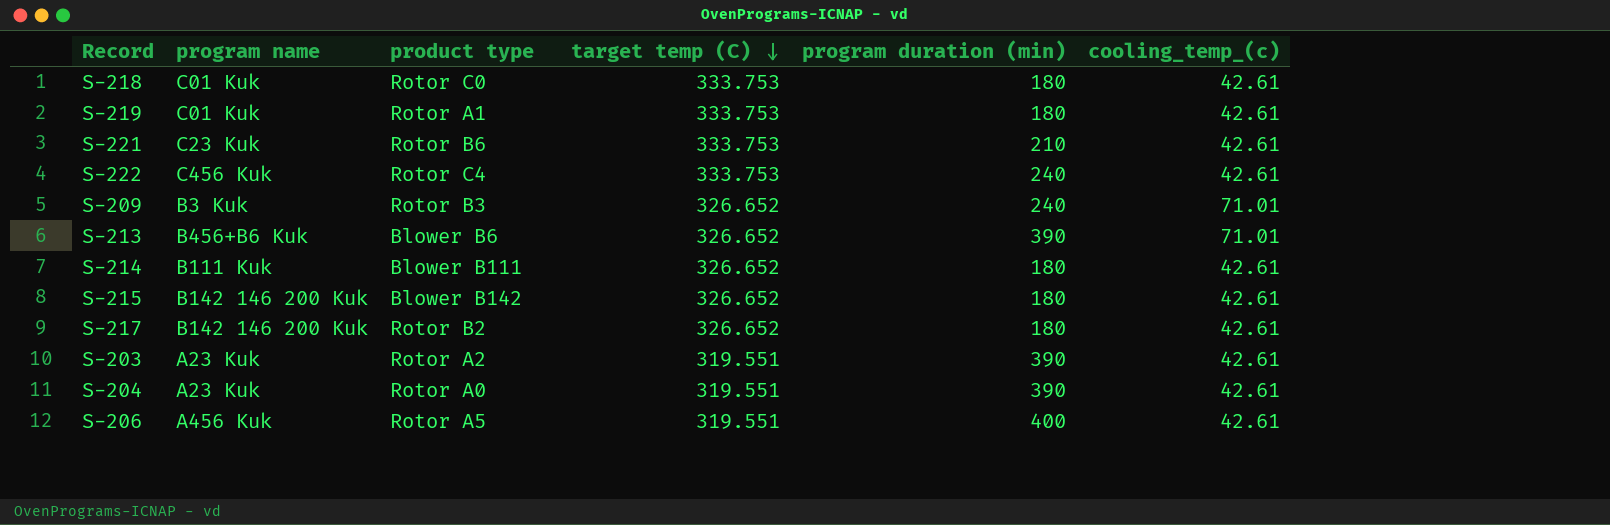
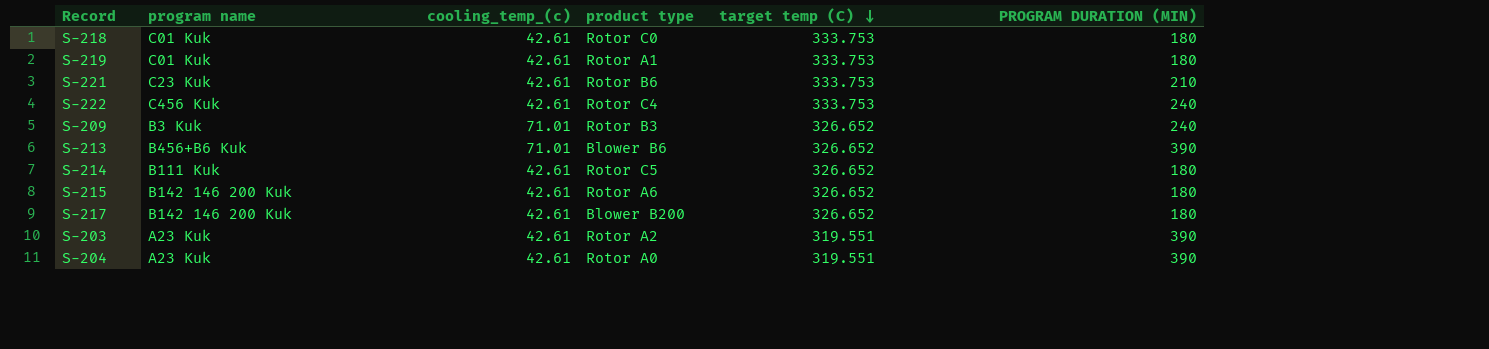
column cooling_temp_(c) | position: 6 -> 3
column name: program duration (min) -> PROGRAM DURATION (MIN)
row S-206: A456 Kuk | Rotor A5 | 319.551 | 400 | 42.61 -> none
S-214 | product type: Blower B111 -> Rotor C5
S-215 | product type: Blower B142 -> Rotor A6
S-217 | product type: Rotor B2 -> Blower B200

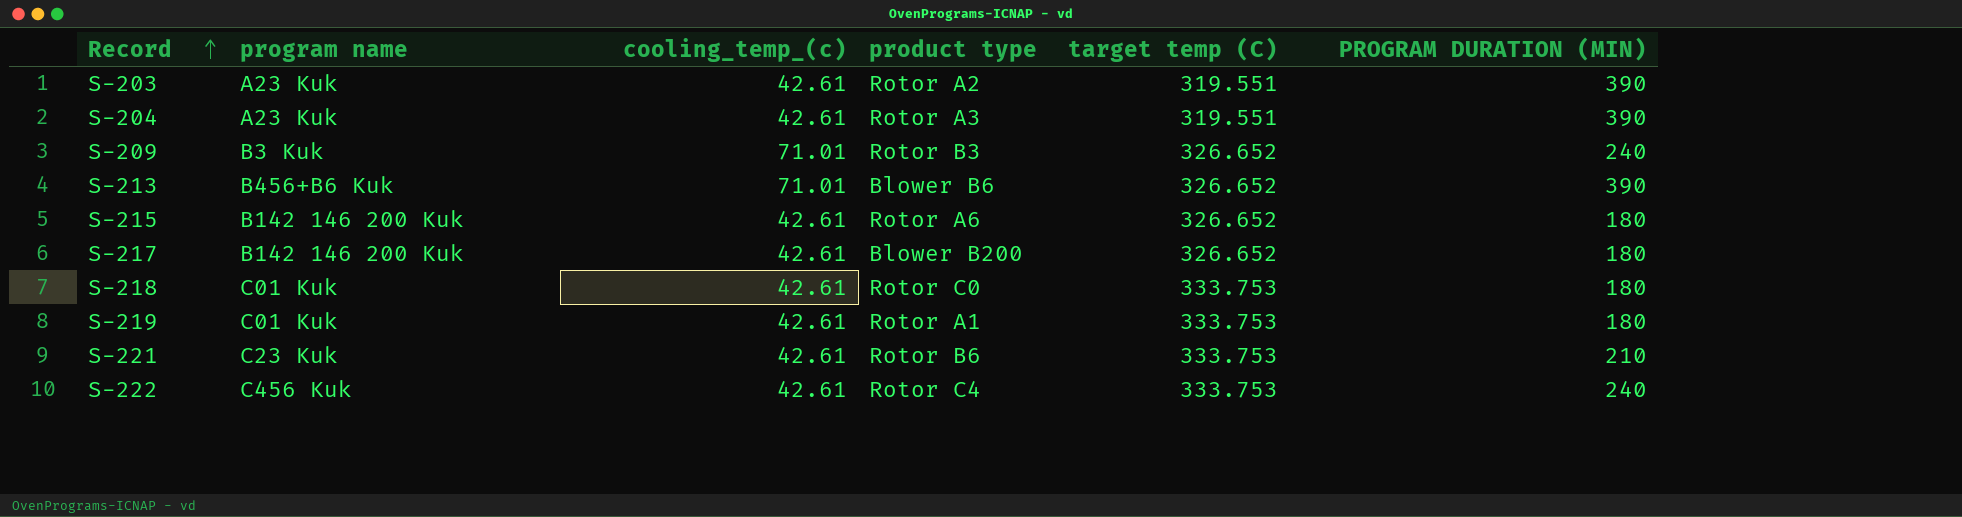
row order: target temp (C) descending -> Record ascending
row S-214: B111 Kuk | 42.61 | Rotor C5 | 326.652 | 180 -> none
S-204 | product type: Rotor A0 -> Rotor A3

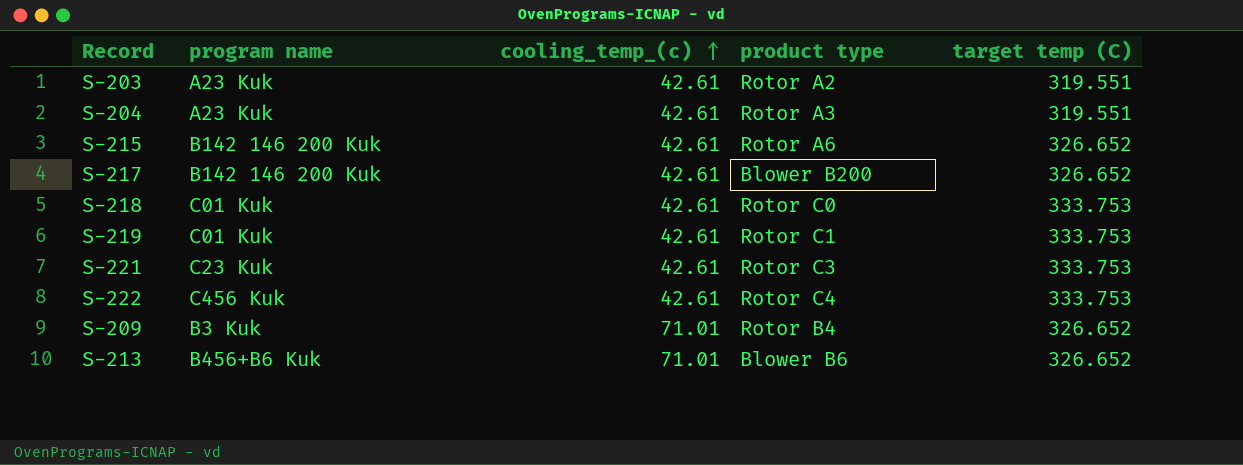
row order: Record ascending -> cooling_temp_(c) ascending
column PROGRAM DURATION (MIN) | position: 6 -> none
S-219 | product type: Rotor A1 -> Rotor C1
S-221 | product type: Rotor B6 -> Rotor C3
S-209 | product type: Rotor B3 -> Rotor B4

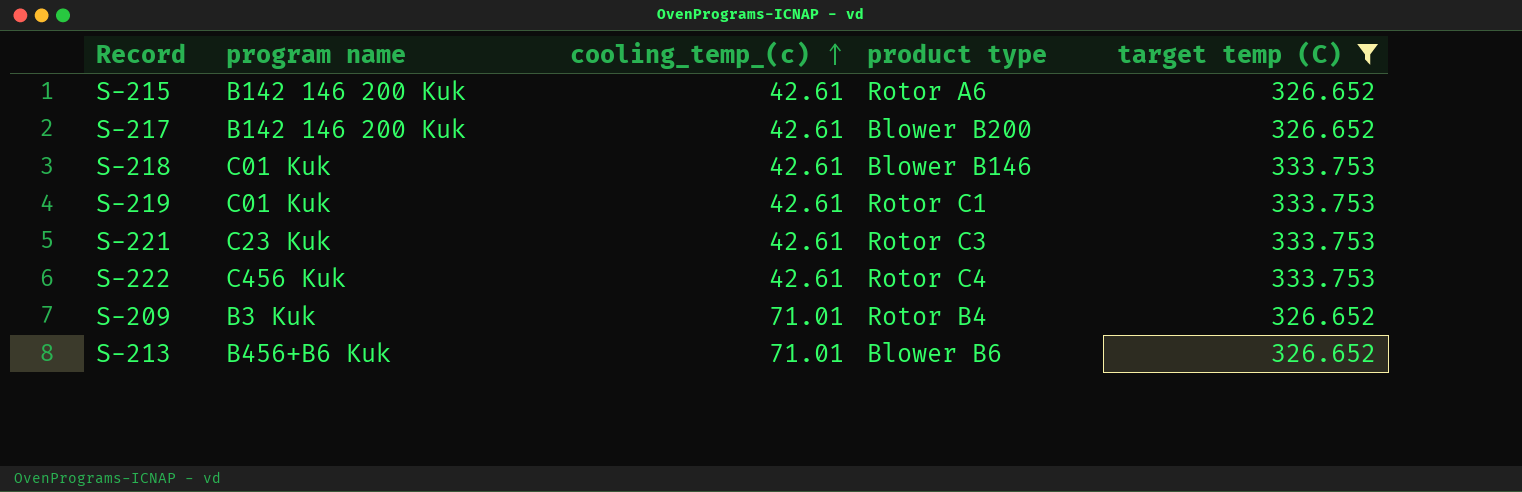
filter: none -> target temp (C) != 319.551
S-218 | product type: Rotor C0 -> Blower B146

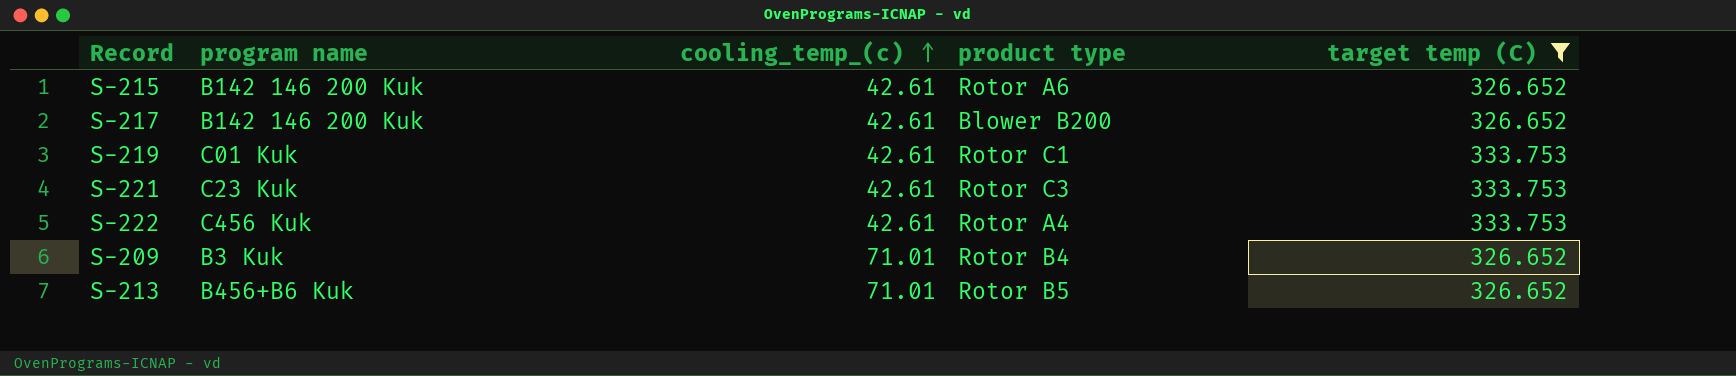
row S-218: C01 Kuk | 42.61 | Blower B146 | 333.753 -> none
S-222 | product type: Rotor C4 -> Rotor A4
S-213 | product type: Blower B6 -> Rotor B5

